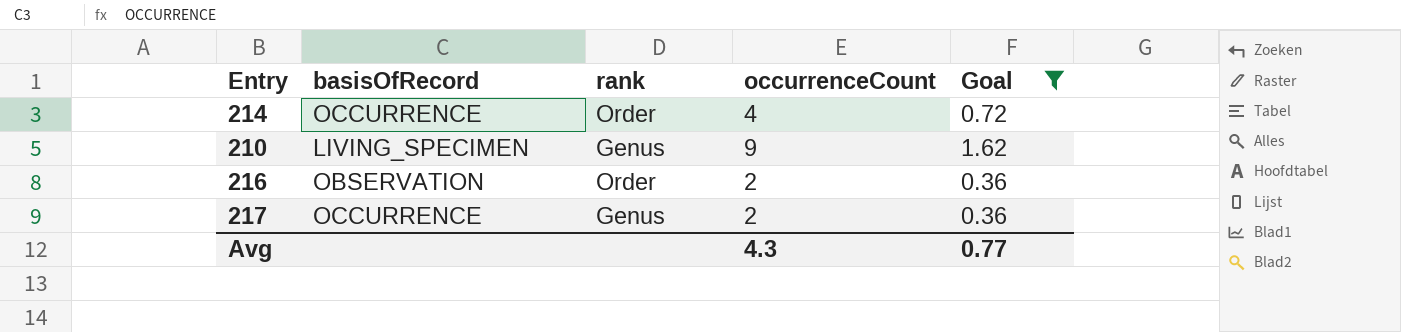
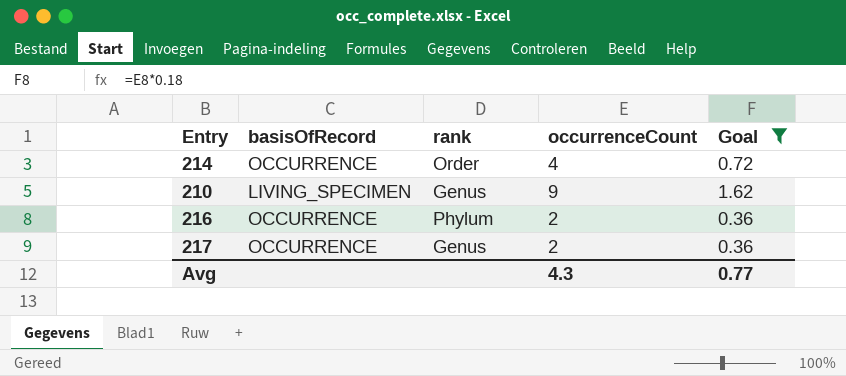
216 | basisOfRecord: OBSERVATION -> OCCURRENCE
216 | rank: Order -> Phylum

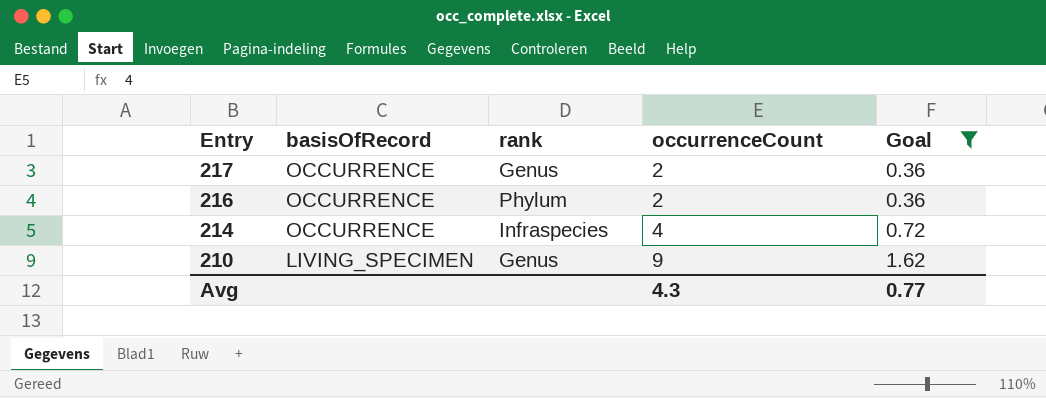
row order: none -> Entry descending
214 | rank: Order -> Infraspecies

